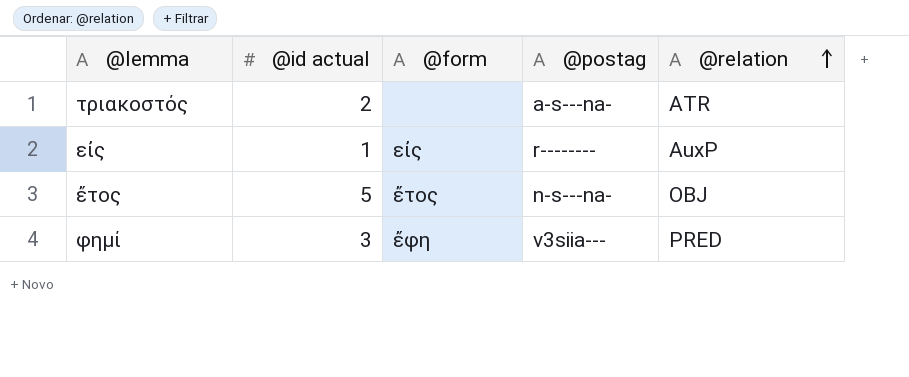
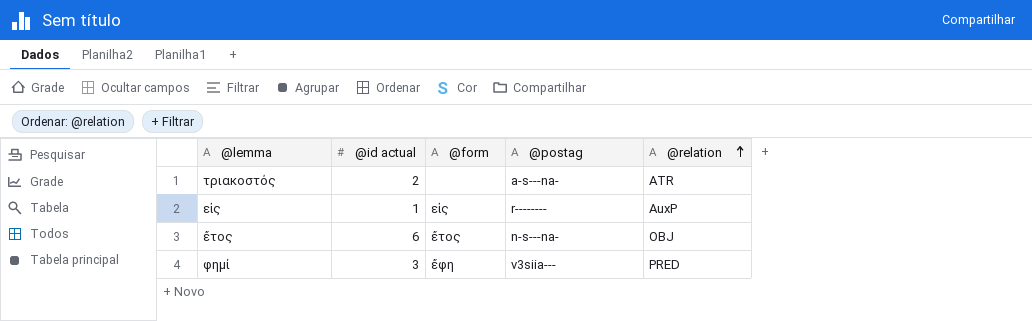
ἔτος | @id actual: 5 -> 6

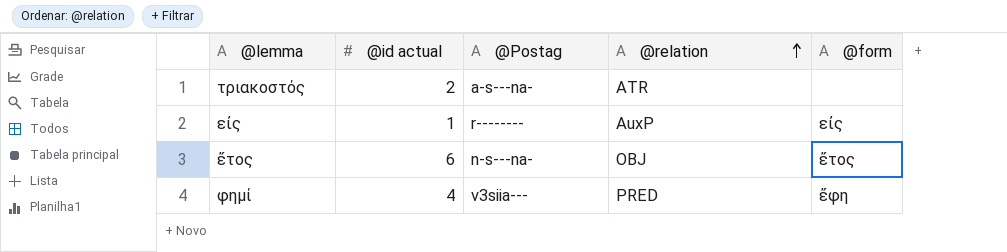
column name: @postag -> @Postag
column @form | position: 3 -> 5
φημί | @id actual: 3 -> 4

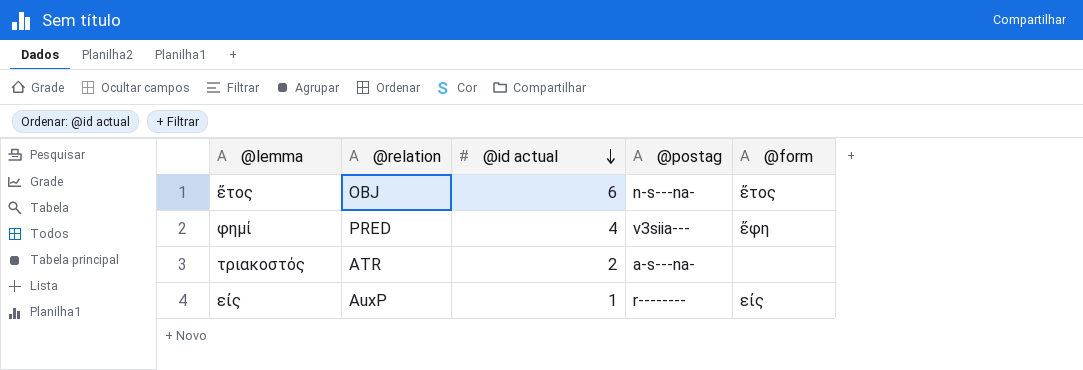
row order: @relation ascending -> @id actual descending
column @relation | position: 4 -> 2
column name: @Postag -> @postag

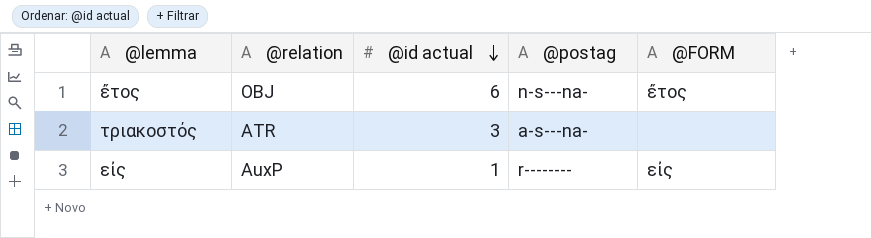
column name: @form -> @FORM
row φημί: PRED | 4 | v3siia--- | ἔφη -> none
τριακοστός | @id actual: 2 -> 3

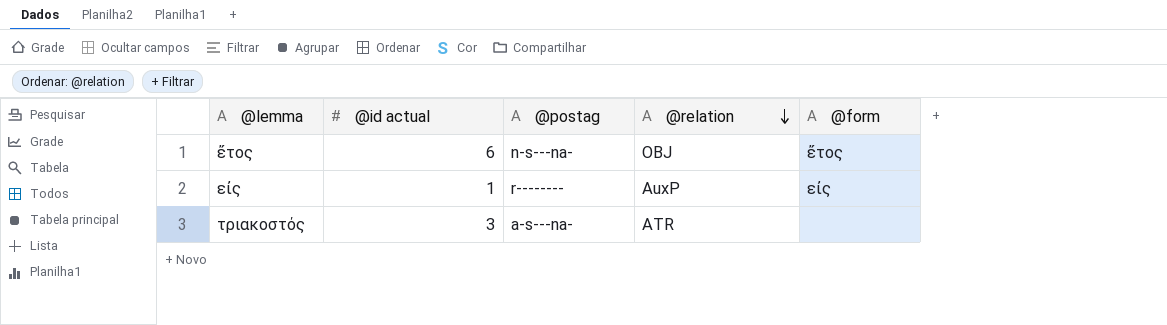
row order: @id actual descending -> @relation descending
column @relation | position: 2 -> 4
column name: @FORM -> @form

